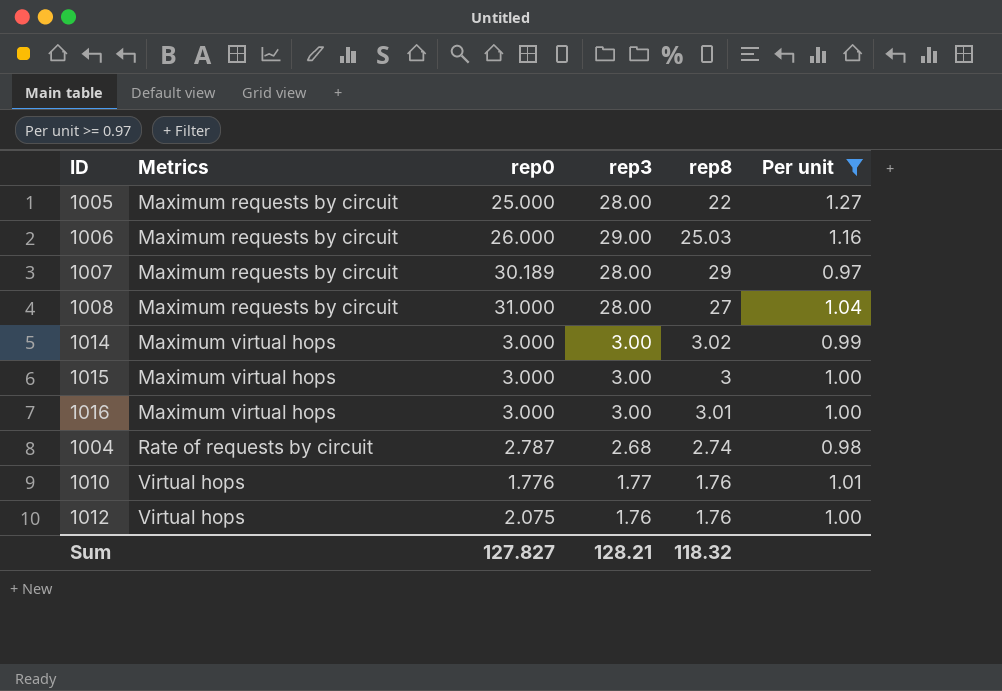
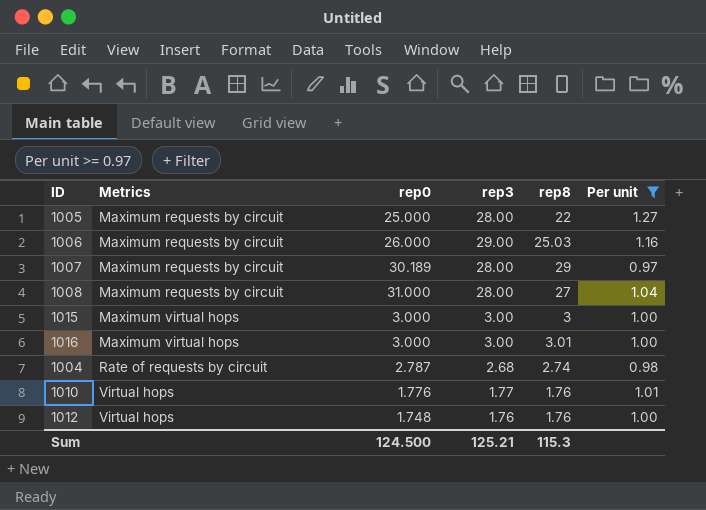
row 1014: Maximum virtual hops | 3.000 | 3.00 | 3.02 | 0.99 -> none
1012 | rep0: 2.075 -> 1.748
Sum | rep0: 127.827 -> 124.500
Sum | rep3: 128.21 -> 125.21
Sum | rep8: 118.32 -> 115.3

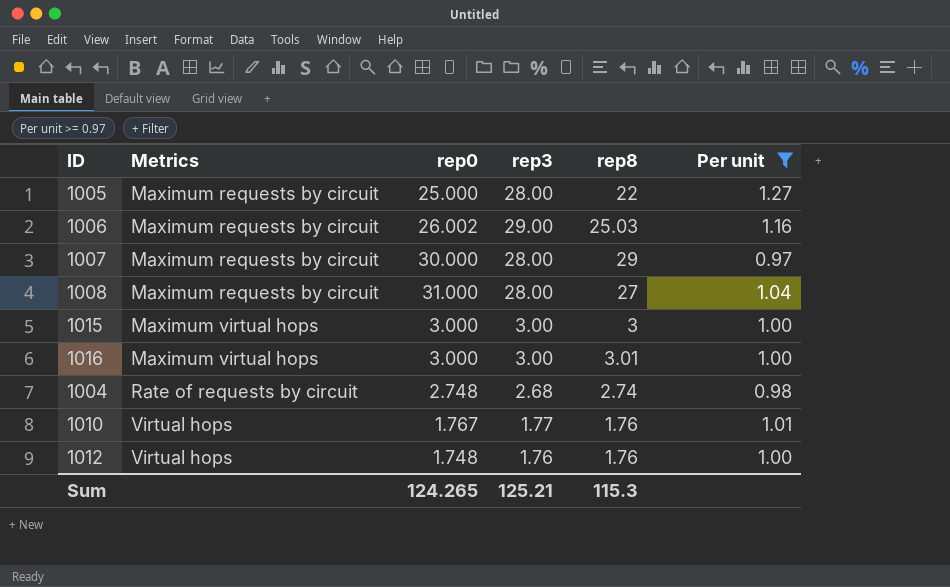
1006 | rep0: 26.000 -> 26.002
1007 | rep0: 30.189 -> 30.000
1004 | rep0: 2.787 -> 2.748
1010 | rep0: 1.776 -> 1.767
Sum | rep0: 124.500 -> 124.265

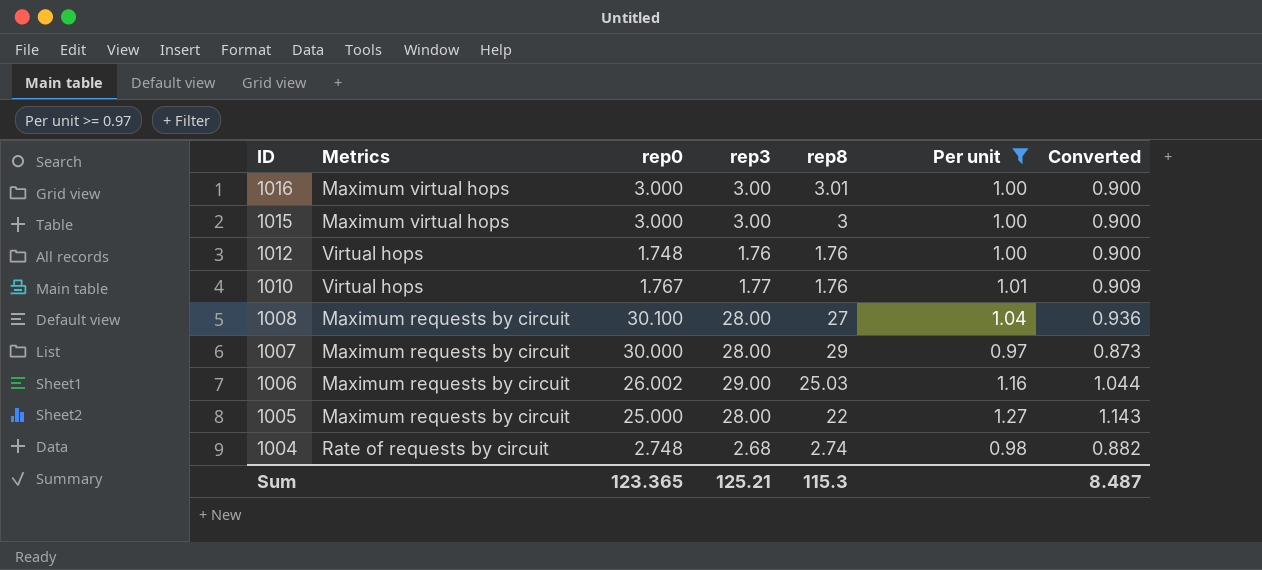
row order: Metrics ascending -> ID descending
column Converted | formula: none -> [Per unit] * 0.9
1008 | rep0: 31.000 -> 30.100
Sum | rep0: 124.265 -> 123.365

